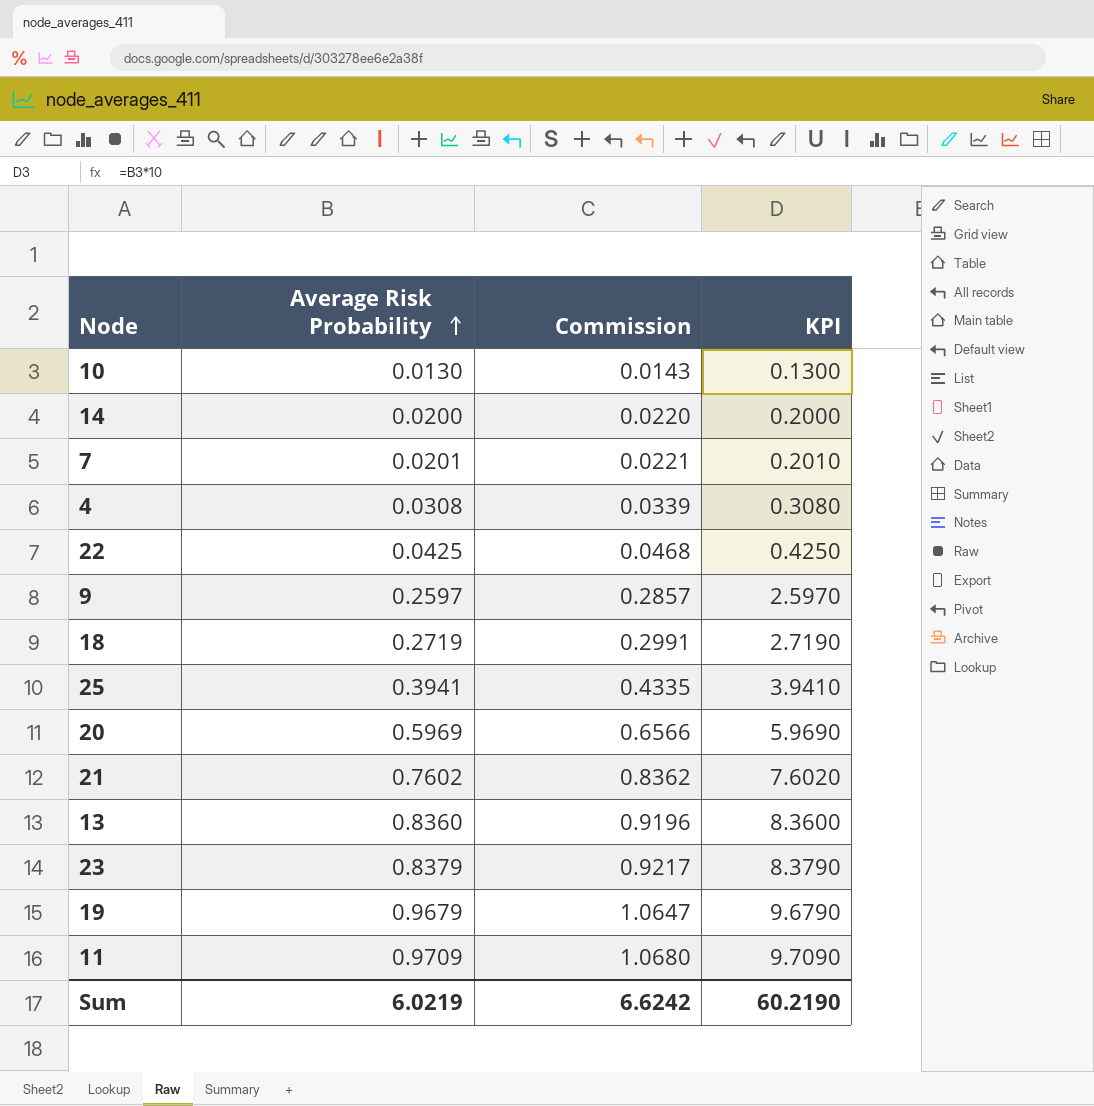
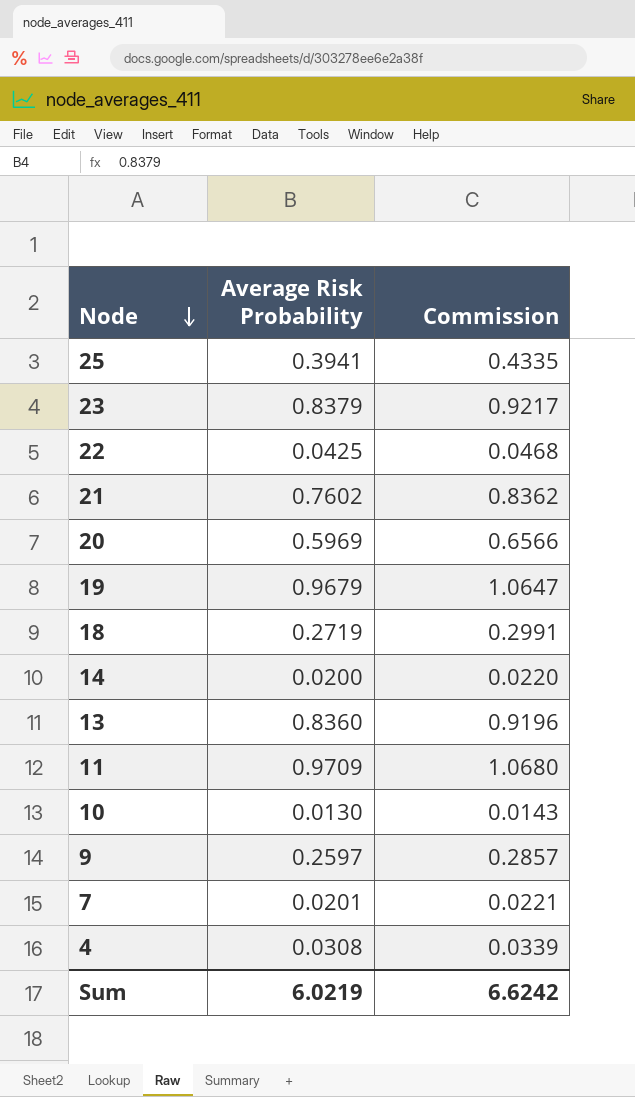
row order: Average Risk Probability ascending -> Node descending
column KPI | formula: [Average Risk Probability] * 10 -> none

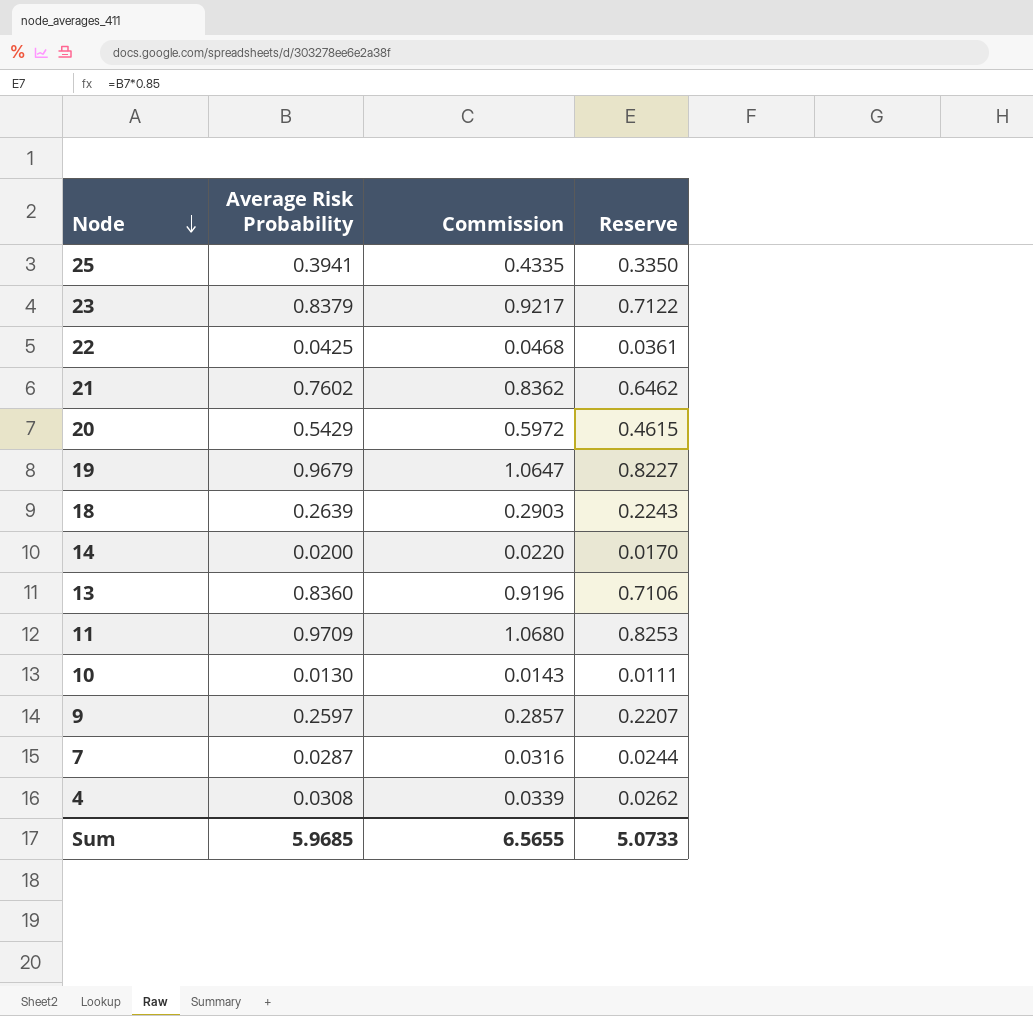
column Reserve | formula: none -> [Average Risk Probability] * 0.85
20 | Average Risk Probability: 0.5969 -> 0.5429
20 | Commission: 0.6566 -> 0.5972
18 | Average Risk Probability: 0.2719 -> 0.2639
18 | Commission: 0.2991 -> 0.2903
7 | Average Risk Probability: 0.0201 -> 0.0287
7 | Commission: 0.0221 -> 0.0316
Sum | Average Risk Probability: 6.0219 -> 5.9685
Sum | Commission: 6.6242 -> 6.5655

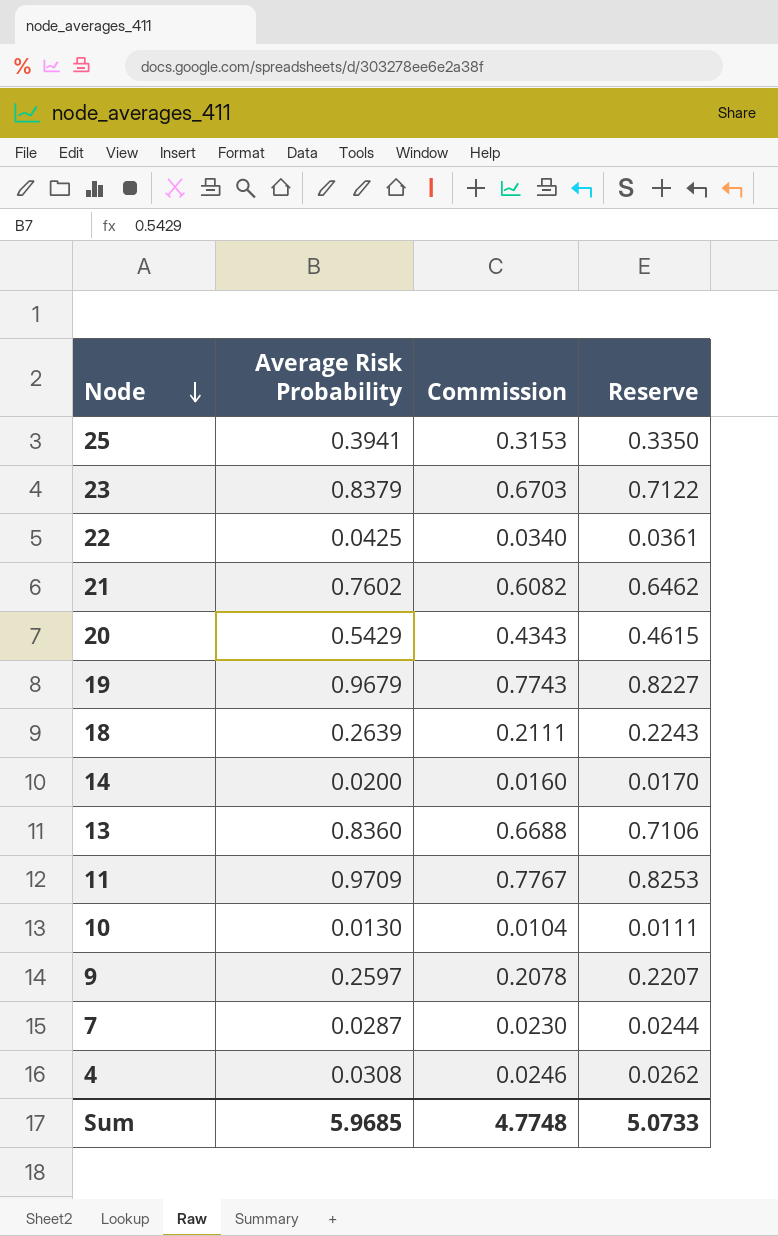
column Commission | formula: [Average Risk Probability] * 1.1 -> [Average Risk Probability] * 0.8
Sum | Commission: 6.5655 -> 4.7748

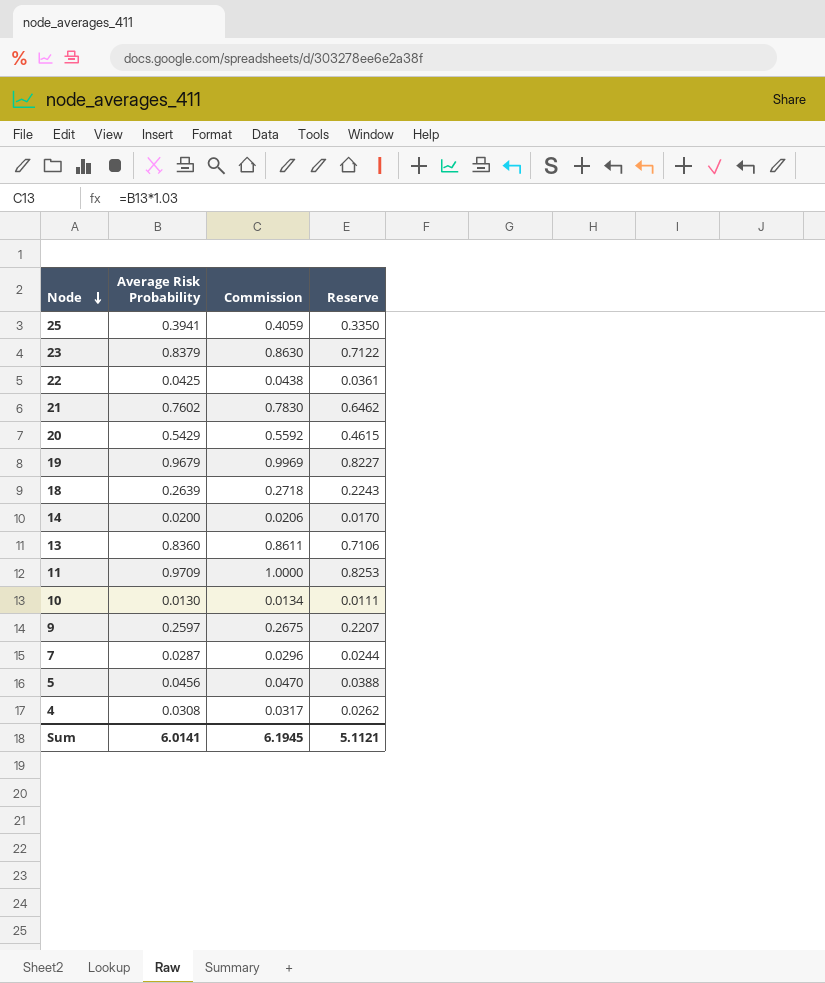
column Commission | formula: [Average Risk Probability] * 0.8 -> [Average Risk Probability] * 1.03
row 5: none -> 0.0456 | 0.0470 | 0.0388
Sum | Average Risk Probability: 5.9685 -> 6.0141
Sum | Commission: 4.7748 -> 6.1945
Sum | Reserve: 5.0733 -> 5.1121

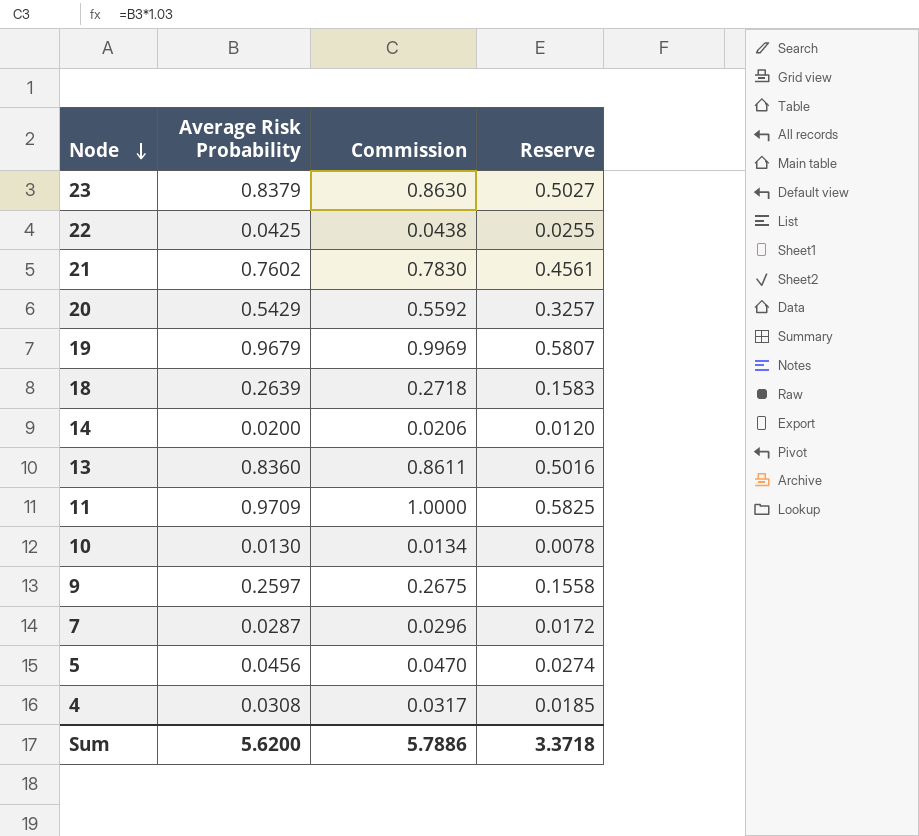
column Reserve | formula: [Average Risk Probability] * 0.85 -> [Average Risk Probability] * 0.6
row 25: 0.3941 | 0.4059 | 0.3350 -> none
Sum | Average Risk Probability: 6.0141 -> 5.6200
Sum | Commission: 6.1945 -> 5.7886
Sum | Reserve: 5.1121 -> 3.3718

